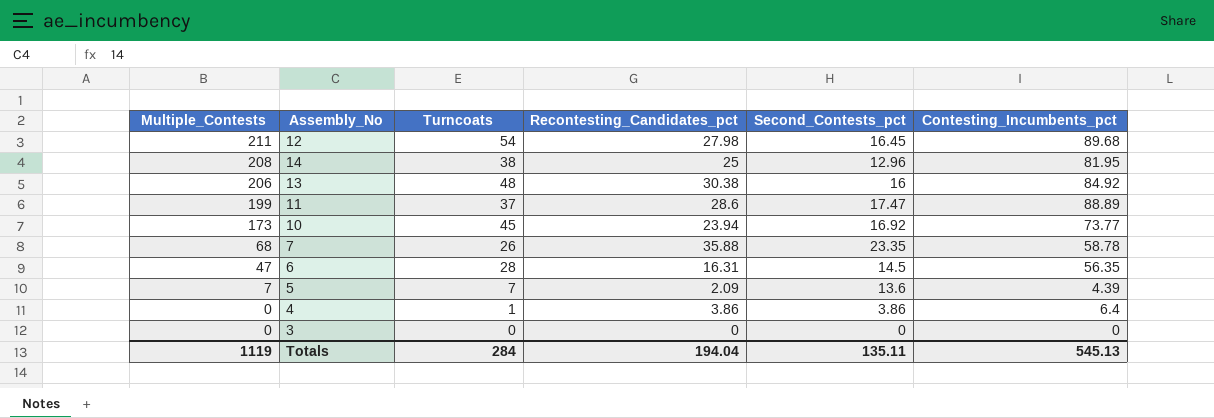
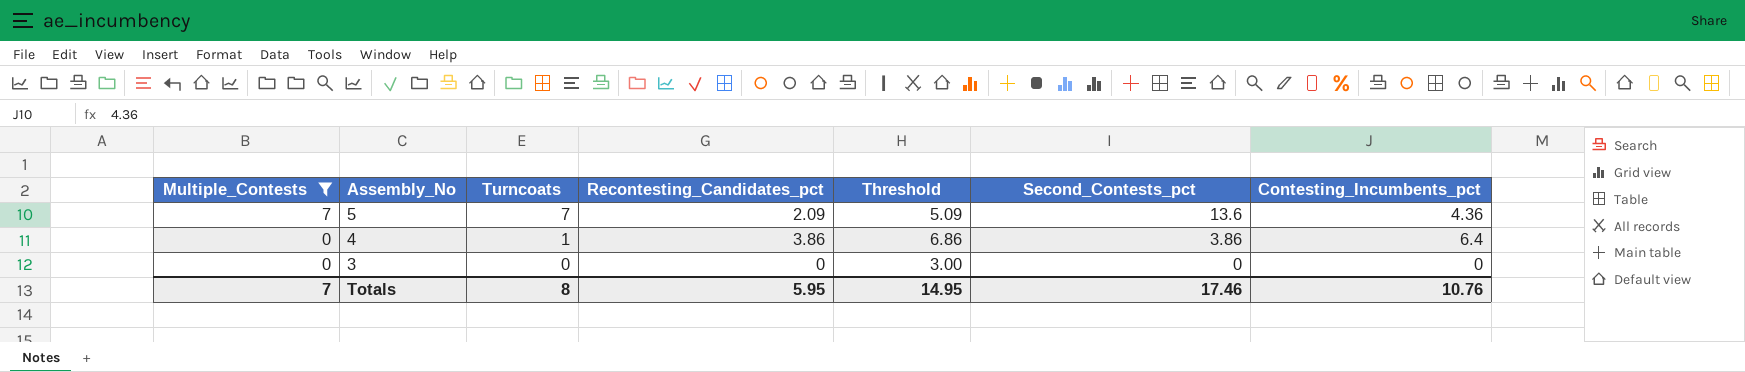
filter: none -> Multiple_Contests <= 7
column Threshold | formula: none -> [Recontesting_Candidates_pct] + 3
5 | Contesting_Incumbents_pct: 4.39 -> 4.36
Totals | Multiple_Contests: 1119 -> 7
Totals | Turncoats: 284 -> 8
Totals | Recontesting_Candidates_pct: 194.04 -> 5.95
Totals | Second_Contests_pct: 135.11 -> 17.46
Totals | Contesting_Incumbents_pct: 545.13 -> 10.76

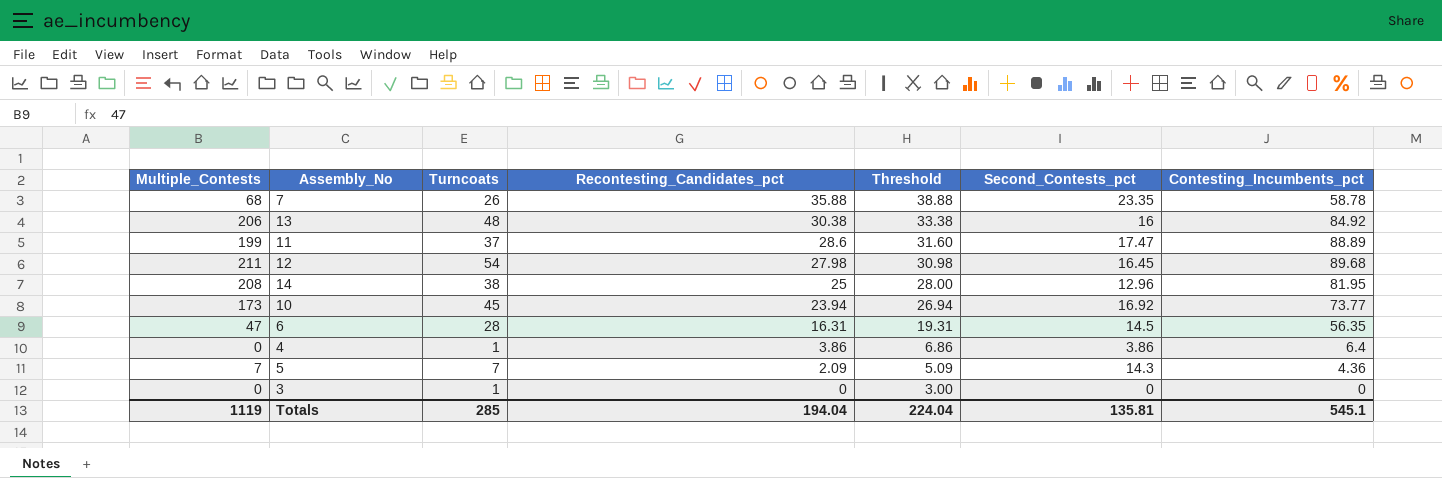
filter: Multiple_Contests <= 7 -> none
row order: Multiple_Contests descending -> Recontesting_Candidates_pct descending
5 | Second_Contests_pct: 13.6 -> 14.3
3 | Turncoats: 0 -> 1
Totals | Multiple_Contests: 7 -> 1119
Totals | Turncoats: 8 -> 285
Totals | Recontesting_Candidates_pct: 5.95 -> 194.04
Totals | Threshold: 14.95 -> 224.04
Totals | Second_Contests_pct: 17.46 -> 135.81
Totals | Contesting_Incumbents_pct: 10.76 -> 545.1

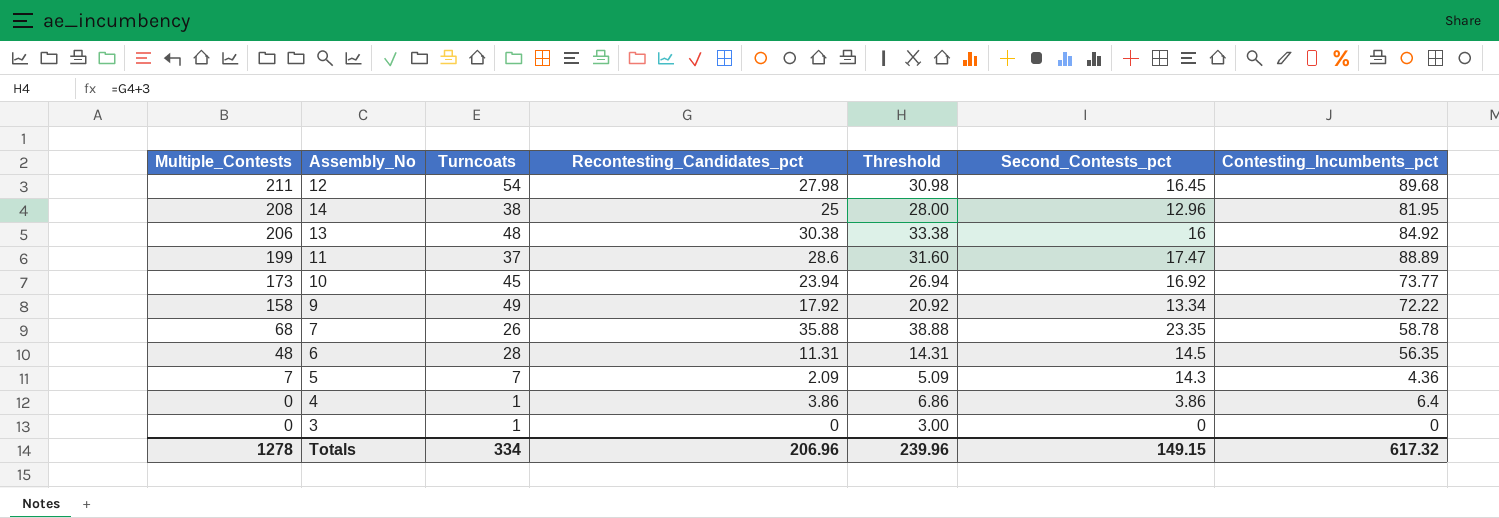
row order: Recontesting_Candidates_pct descending -> Multiple_Contests descending
row 9: none -> 158 | 49 | 17.92 | 20.92 | 13.34 | 72.22
6 | Multiple_Contests: 47 -> 48
6 | Recontesting_Candidates_pct: 16.31 -> 11.31
6 | Threshold: 19.31 -> 14.31
Totals | Multiple_Contests: 1119 -> 1278
Totals | Turncoats: 285 -> 334
Totals | Recontesting_Candidates_pct: 194.04 -> 206.96
Totals | Threshold: 224.04 -> 239.96
Totals | Second_Contests_pct: 135.81 -> 149.15
Totals | Contesting_Incumbents_pct: 545.1 -> 617.32

